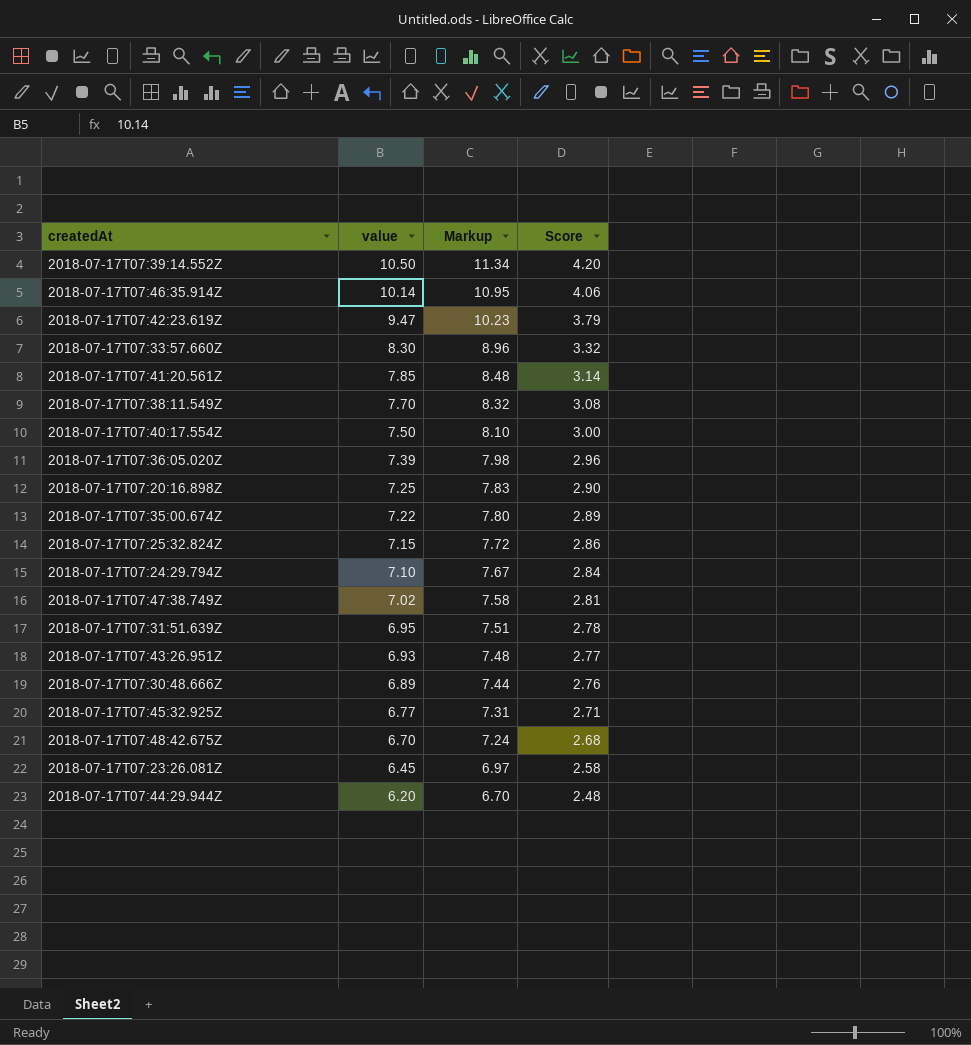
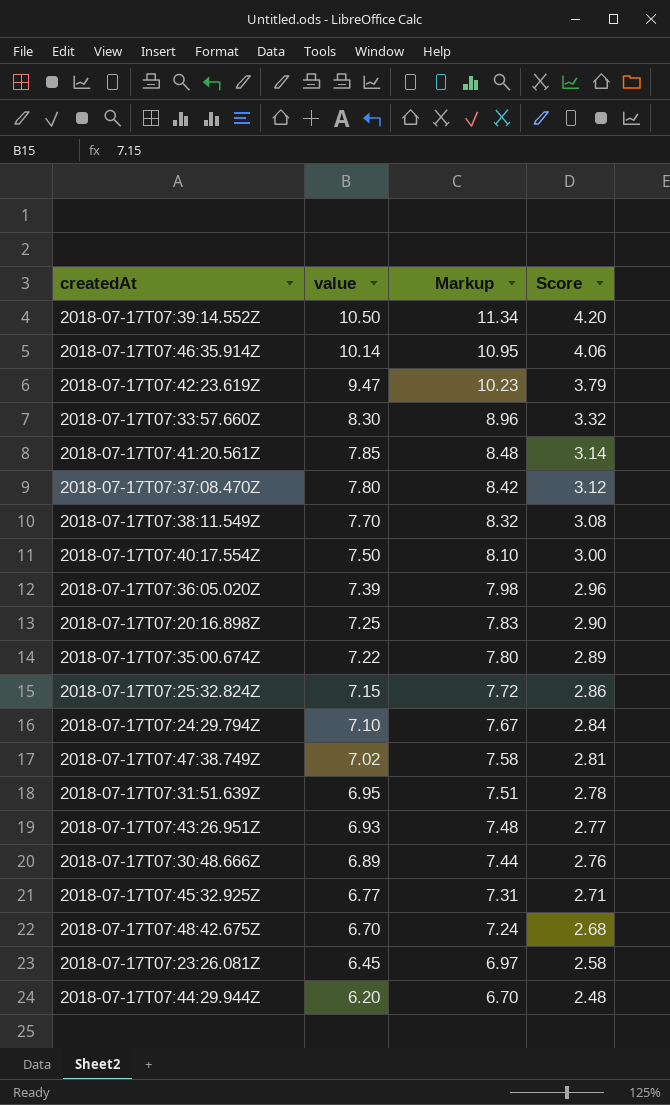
row 2018-07-17T07:37:08.470Z: none -> 7.80 | 8.42 | 3.12

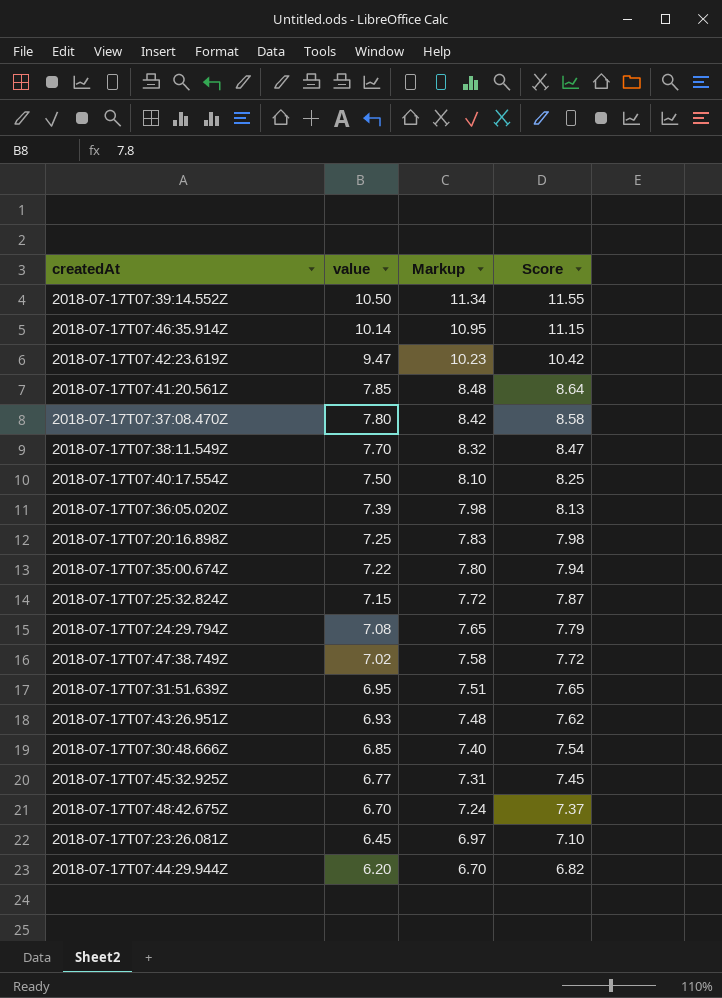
column Score | formula: [value] * 0.4 -> [value] * 1.1
row 2018-07-17T07:33:57.660Z: 8.30 | 8.96 | 3.32 -> none
2018-07-17T07:24:29.794Z | value: 7.10 -> 7.08
2018-07-17T07:24:29.794Z | Markup: 7.67 -> 7.65
2018-07-17T07:30:48.666Z | value: 6.89 -> 6.85
2018-07-17T07:30:48.666Z | Markup: 7.44 -> 7.40

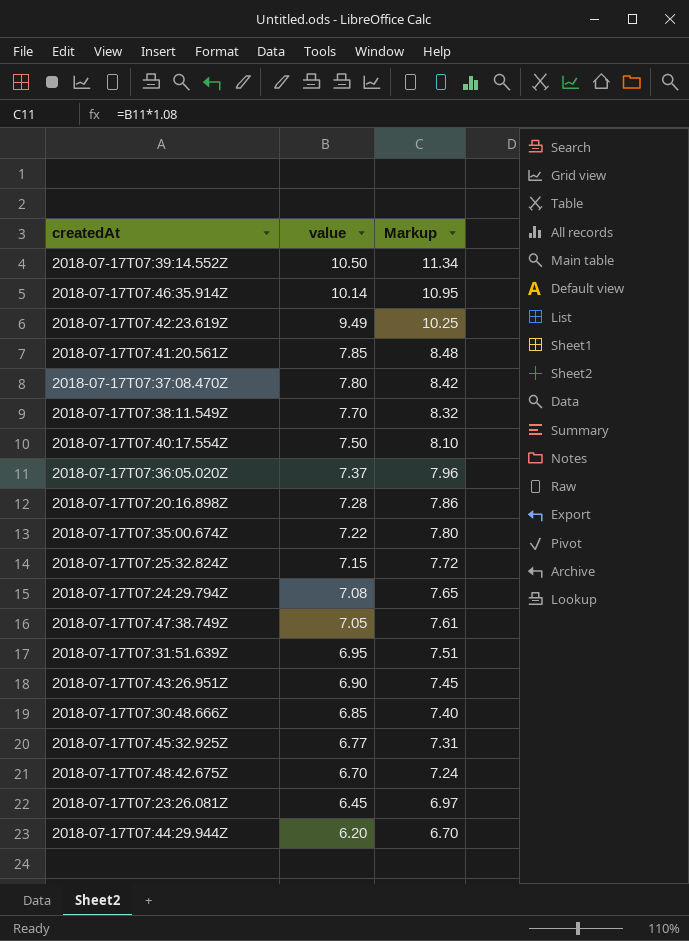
column Score | formula: [value] * 1.1 -> none
2018-07-17T07:42:23.619Z | value: 9.47 -> 9.49
2018-07-17T07:42:23.619Z | Markup: 10.23 -> 10.25
2018-07-17T07:36:05.020Z | value: 7.39 -> 7.37
2018-07-17T07:36:05.020Z | Markup: 7.98 -> 7.96
2018-07-17T07:20:16.898Z | value: 7.25 -> 7.28
2018-07-17T07:20:16.898Z | Markup: 7.83 -> 7.86
2018-07-17T07:47:38.749Z | value: 7.02 -> 7.05
2018-07-17T07:47:38.749Z | Markup: 7.58 -> 7.61
2018-07-17T07:43:26.951Z | value: 6.93 -> 6.90
2018-07-17T07:43:26.951Z | Markup: 7.48 -> 7.45

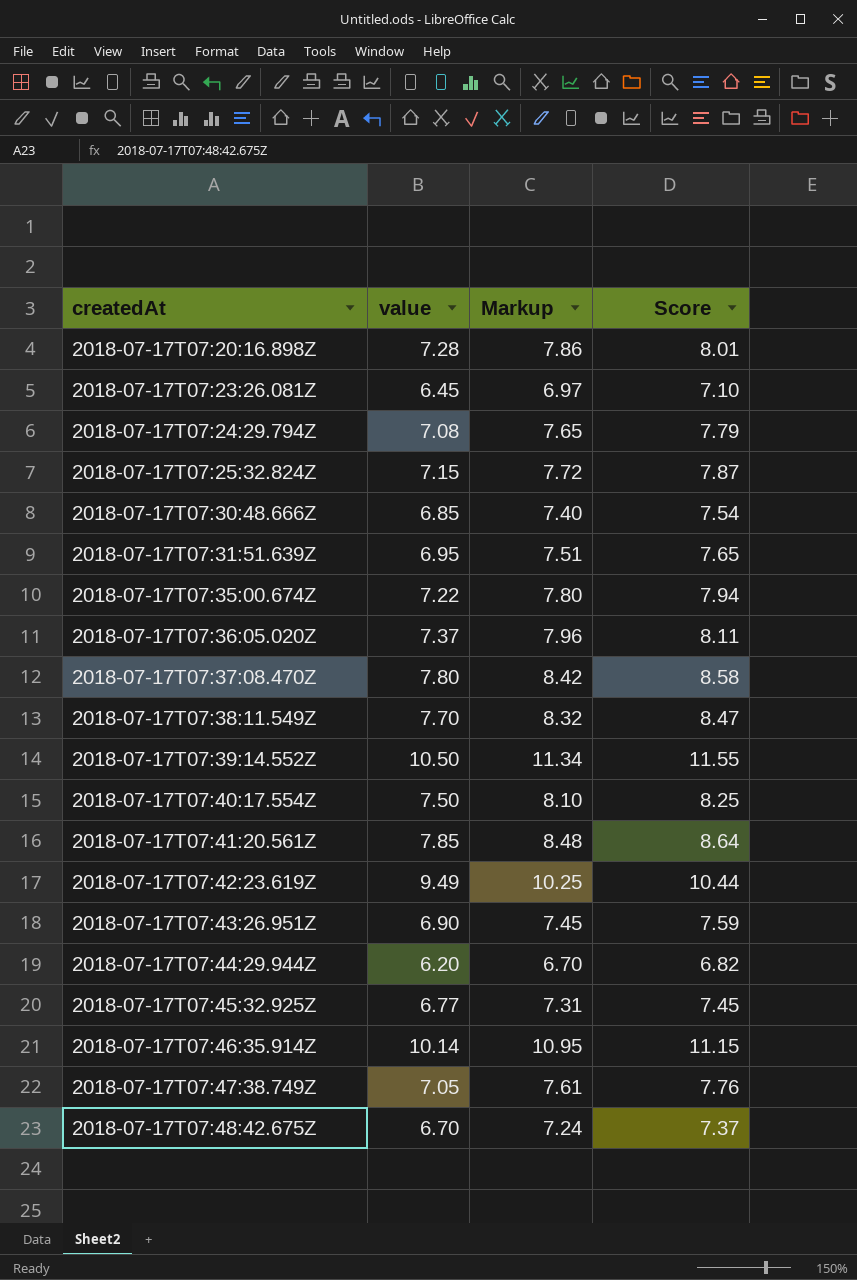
row order: value descending -> createdAt ascending
column Score | formula: none -> [value] * 1.1

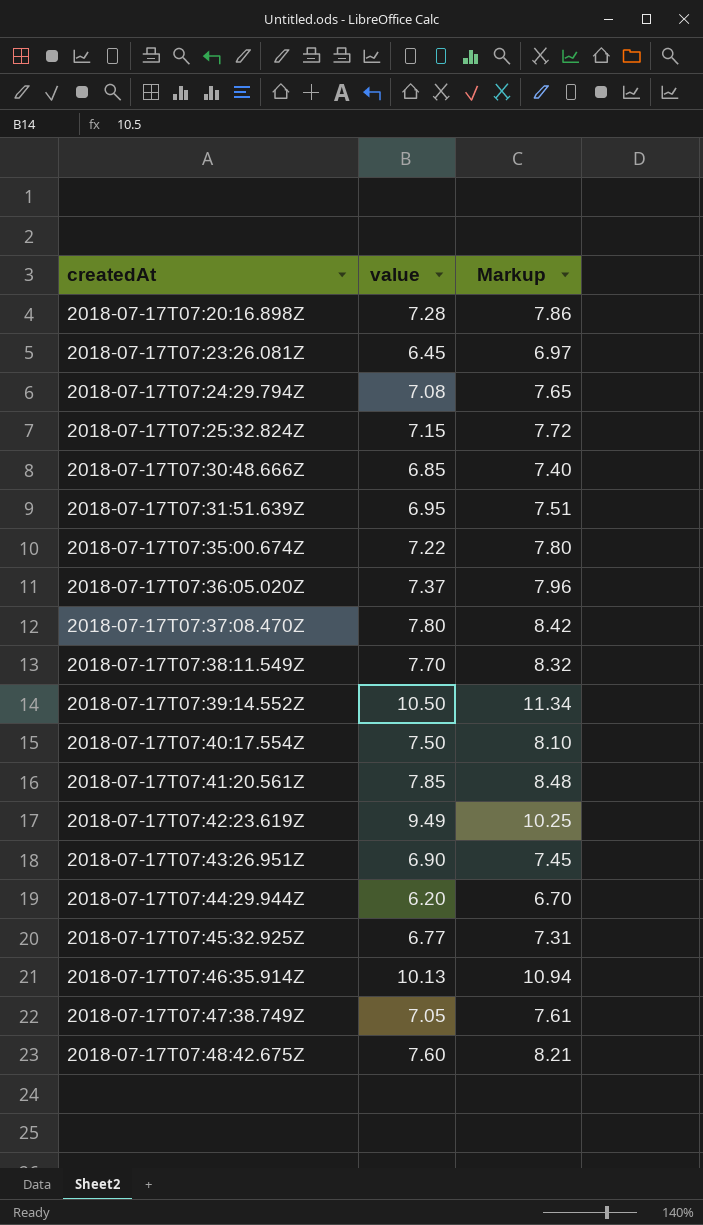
column Score | formula: [value] * 1.1 -> none
2018-07-17T07:46:35.914Z | value: 10.14 -> 10.13
2018-07-17T07:46:35.914Z | Markup: 10.95 -> 10.94
2018-07-17T07:48:42.675Z | value: 6.70 -> 7.60
2018-07-17T07:48:42.675Z | Markup: 7.24 -> 8.21

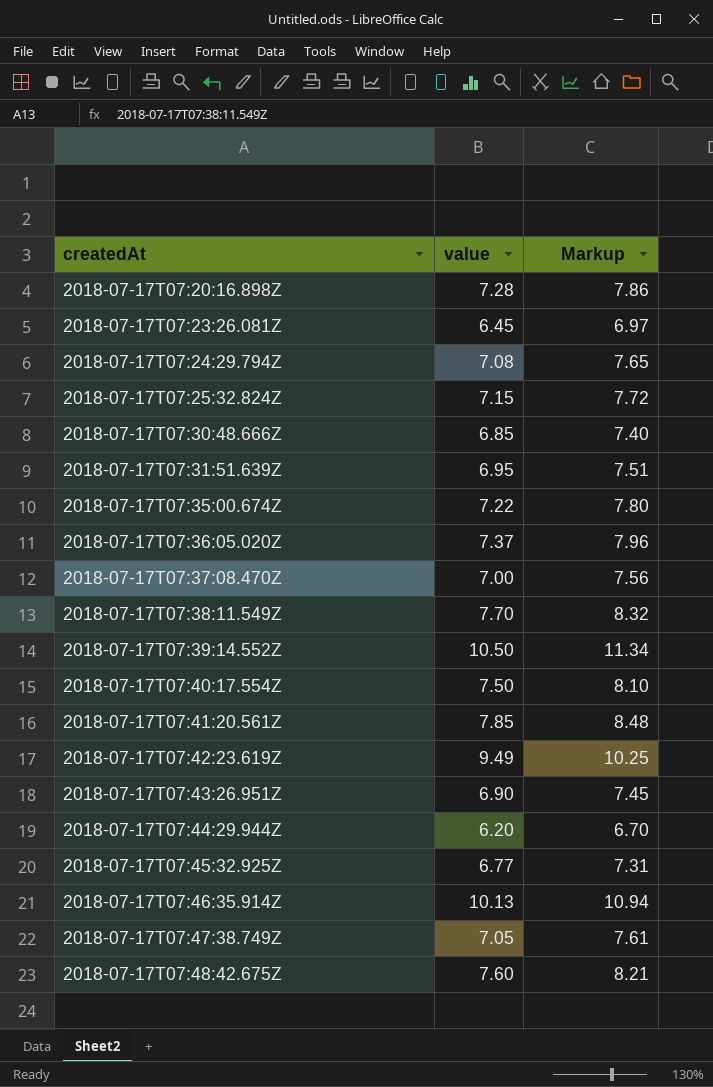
2018-07-17T07:37:08.470Z | value: 7.80 -> 7.00
2018-07-17T07:37:08.470Z | Markup: 8.42 -> 7.56

